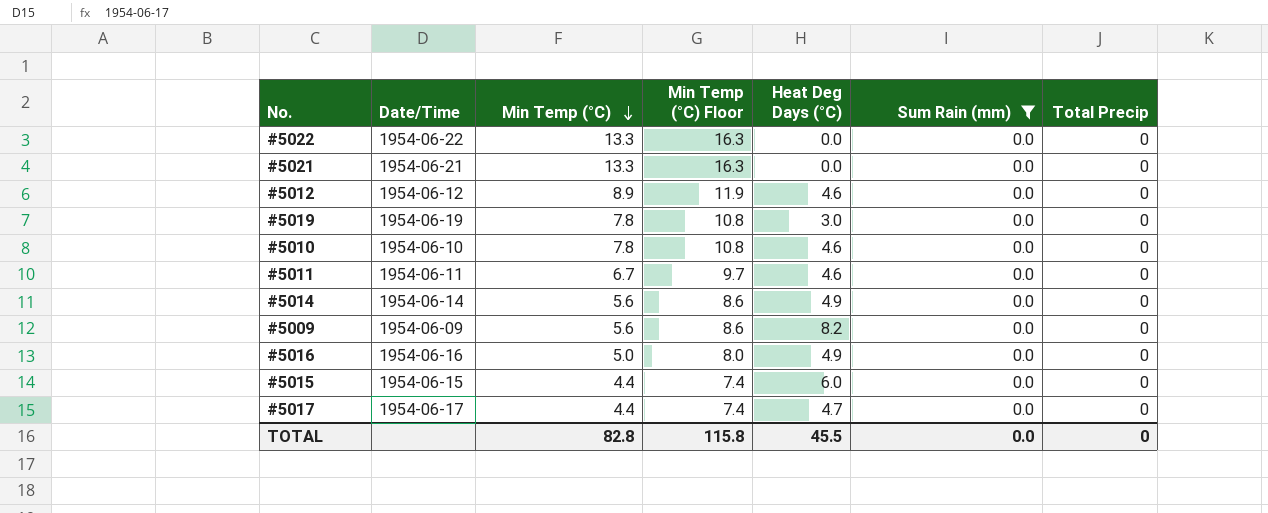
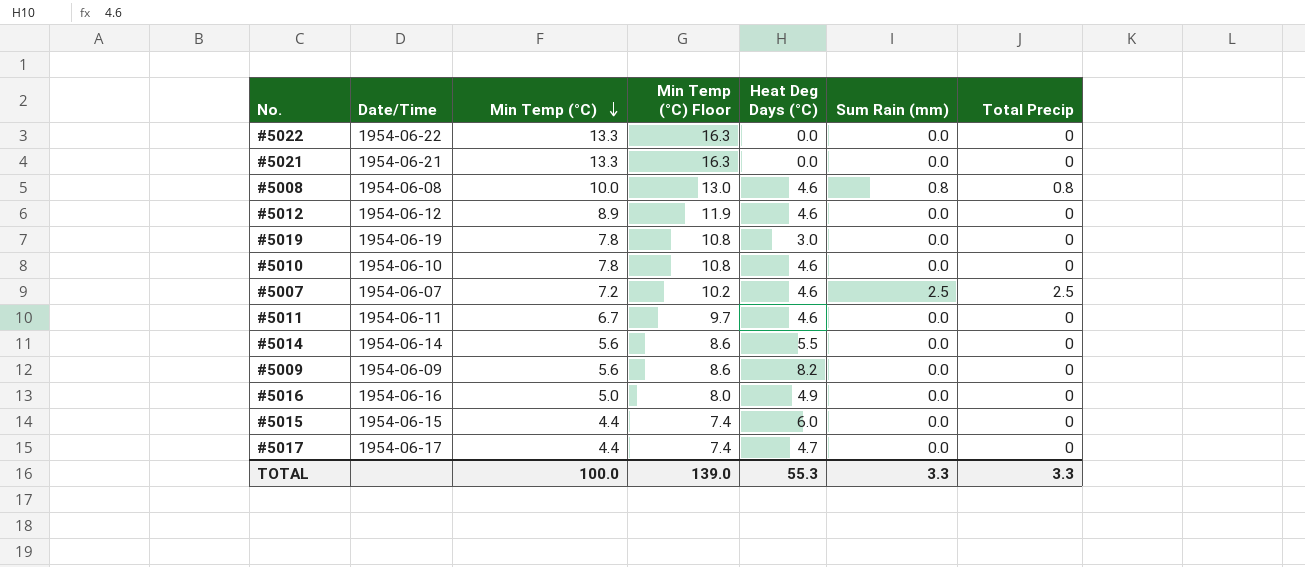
filter: Sum Rain (mm) = 0.0 -> none
#5014 | Heat Deg Days (°C): 4.9 -> 5.5
TOTAL | Min Temp (°C): 82.8 -> 100.0
TOTAL | Min Temp (°C) Floor: 115.8 -> 139.0
TOTAL | Heat Deg Days (°C): 45.5 -> 55.3
TOTAL | Sum Rain (mm): 0.0 -> 3.3
TOTAL | Total Precip: 0 -> 3.3

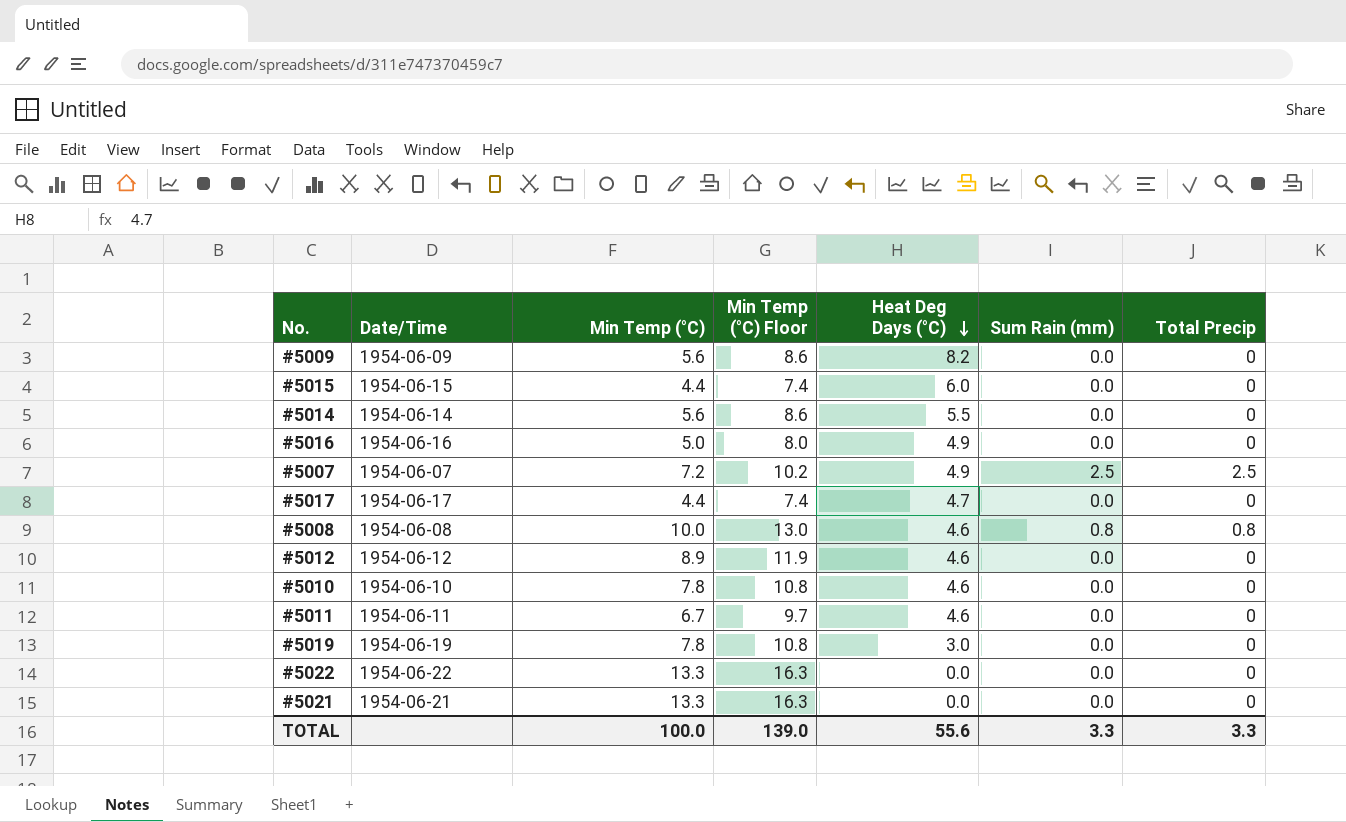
row order: Min Temp (°C) descending -> Heat Deg Days (°C) descending
#5007 | Heat Deg Days (°C): 4.6 -> 4.9
TOTAL | Heat Deg Days (°C): 55.3 -> 55.6

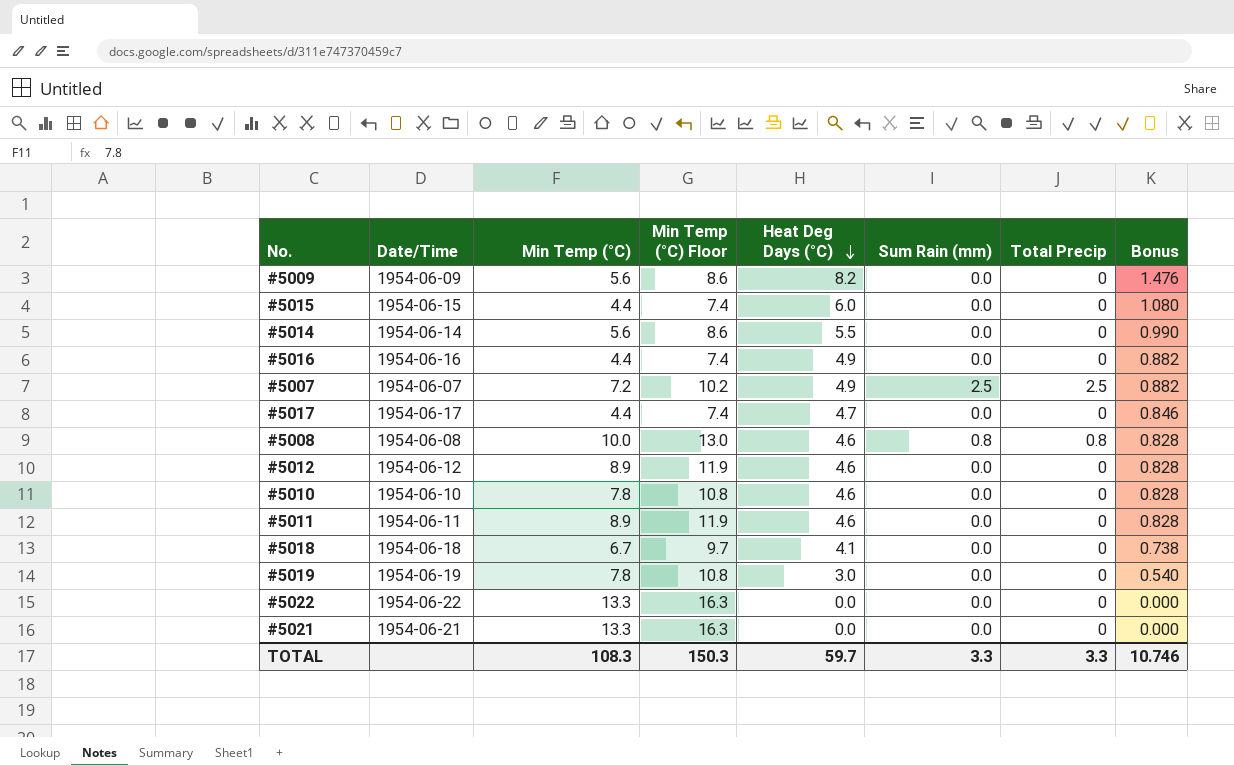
column Bonus | formula: none -> [Heat Deg Days (°C)] * 0.18
#5016 | Min Temp (°C): 5.0 -> 4.4
#5016 | Min Temp (°C) Floor: 8.0 -> 7.4
#5011 | Min Temp (°C): 6.7 -> 8.9
#5011 | Min Temp (°C) Floor: 9.7 -> 11.9
row #5018: none -> 1954-06-18 | 6.7 | 9.7 | 4.1 | 0.0 | 0 | 0.738
TOTAL | Min Temp (°C): 100.0 -> 108.3
TOTAL | Min Temp (°C) Floor: 139.0 -> 150.3
TOTAL | Heat Deg Days (°C): 55.6 -> 59.7

